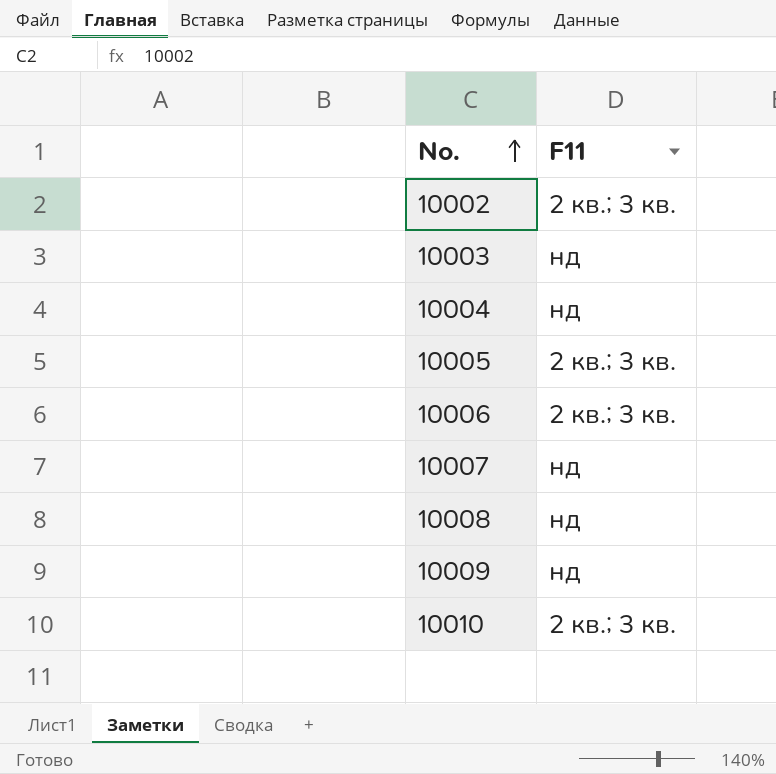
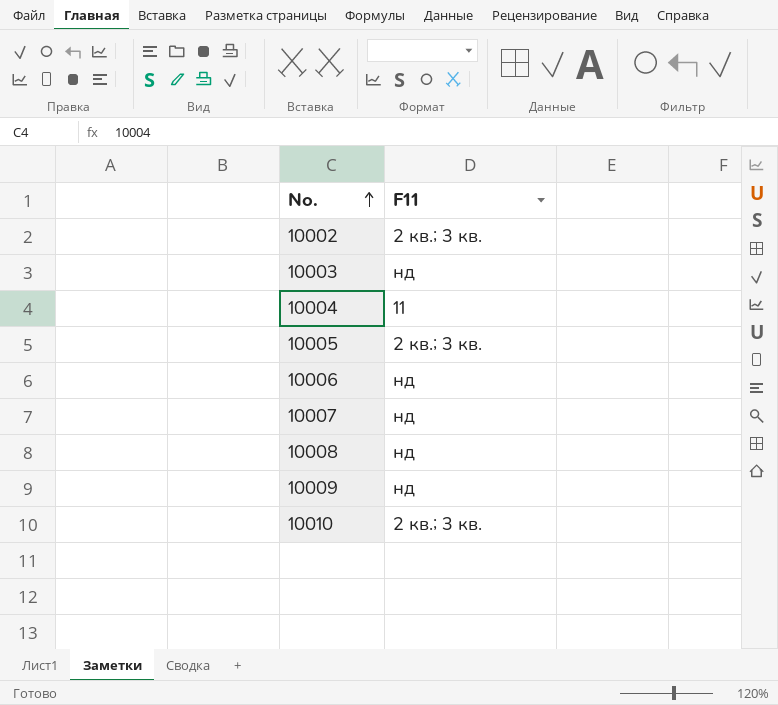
10004 | F11: нд -> 11
10006 | F11: 2 кв.; 3 кв. -> нд

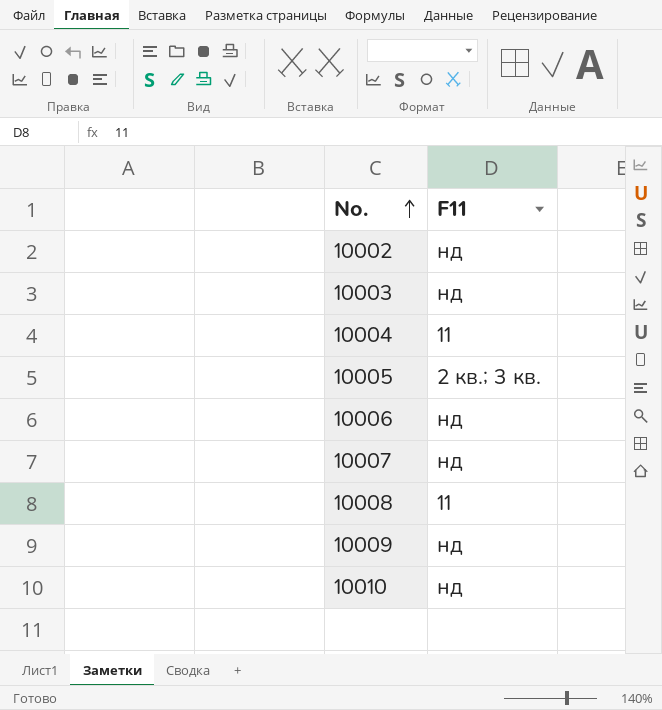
10002 | F11: 2 кв.; 3 кв. -> нд
10008 | F11: нд -> 11
10010 | F11: 2 кв.; 3 кв. -> нд

